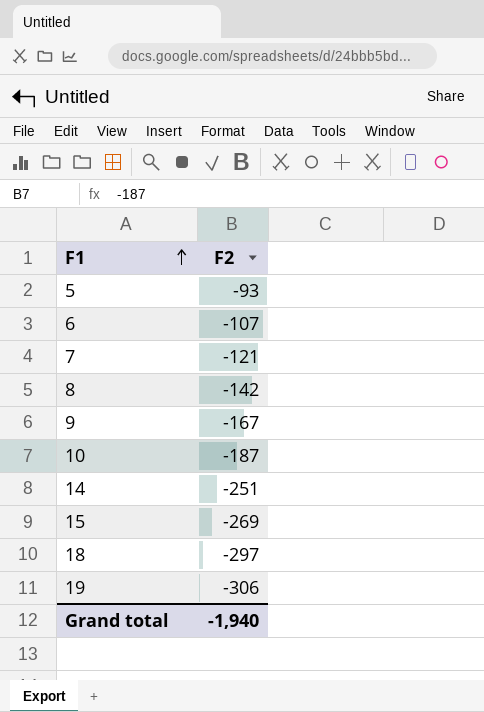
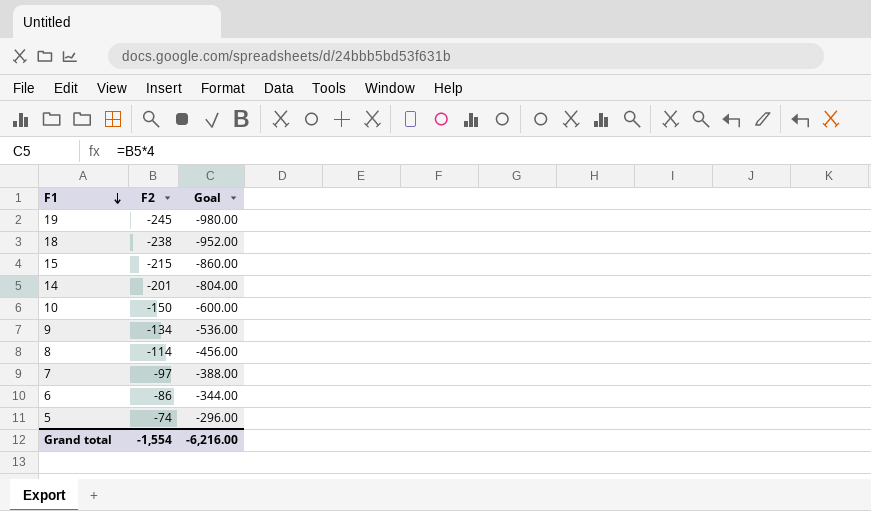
row order: F1 ascending -> F1 descending
column Goal | formula: none -> [F2] * 4
19 | F2: -306 -> -245
18 | F2: -297 -> -238
15 | F2: -269 -> -215
14 | F2: -251 -> -201
10 | F2: -187 -> -150
9 | F2: -167 -> -134
8 | F2: -142 -> -114
7 | F2: -121 -> -97
6 | F2: -107 -> -86
5 | F2: -93 -> -74
Grand total | F2: -1,940 -> -1,554

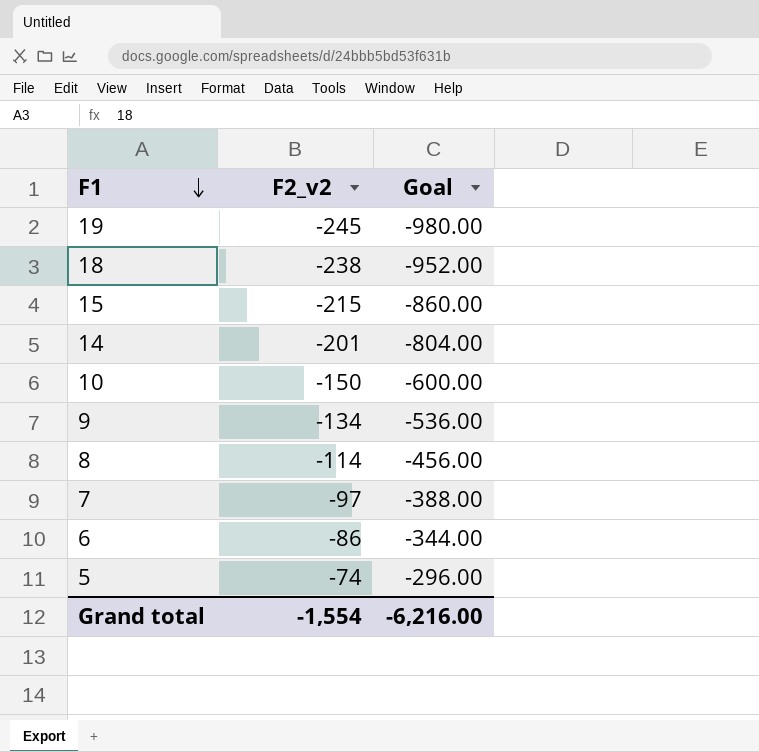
column name: F2 -> F2_v2

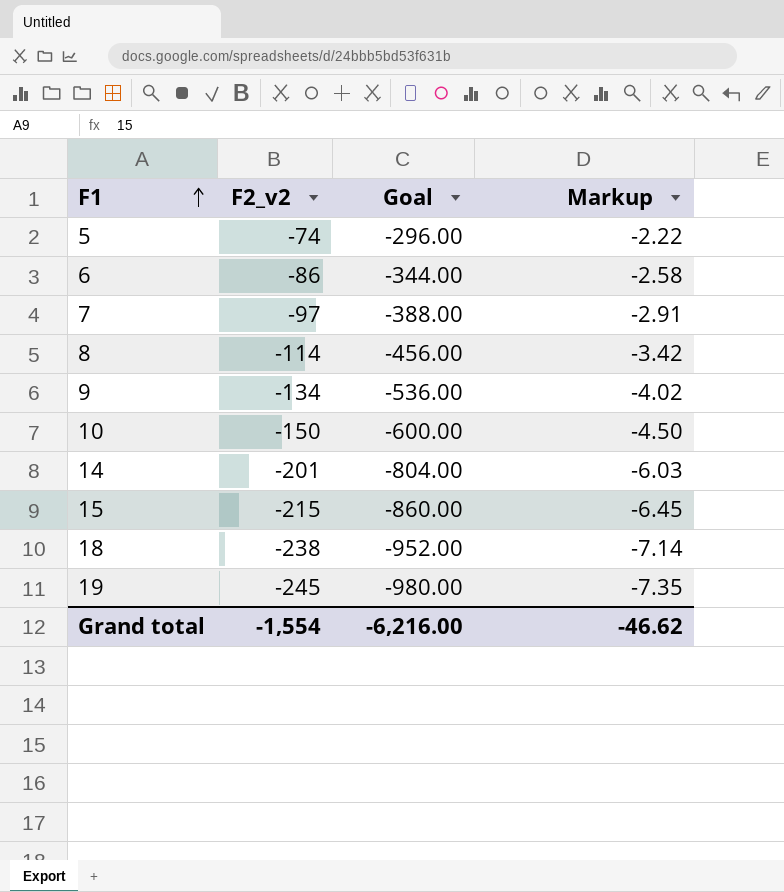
row order: F1 descending -> F1 ascending
column Markup | formula: none -> [F2_v2] * 0.03

